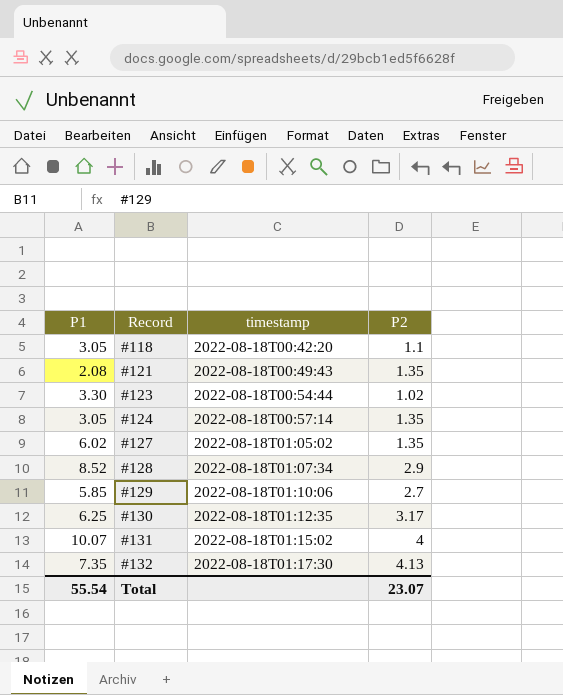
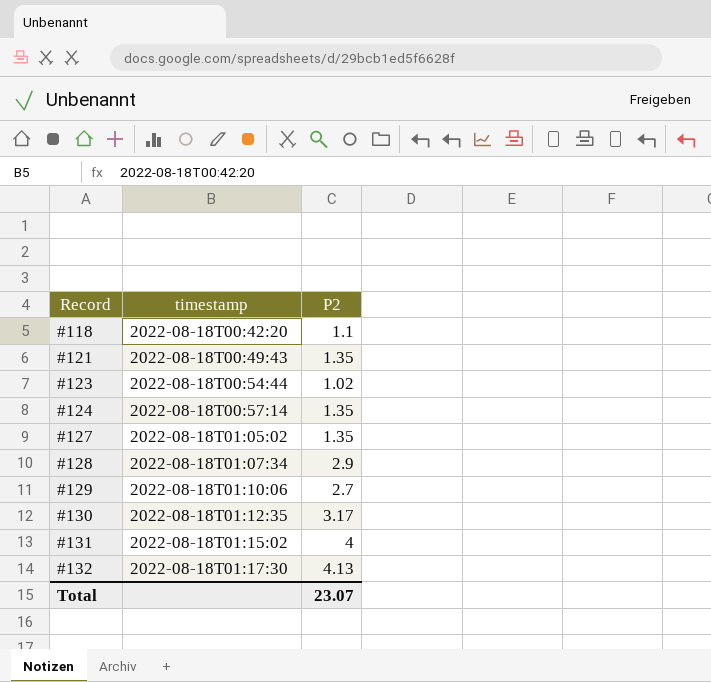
column P1 | position: 1 -> none

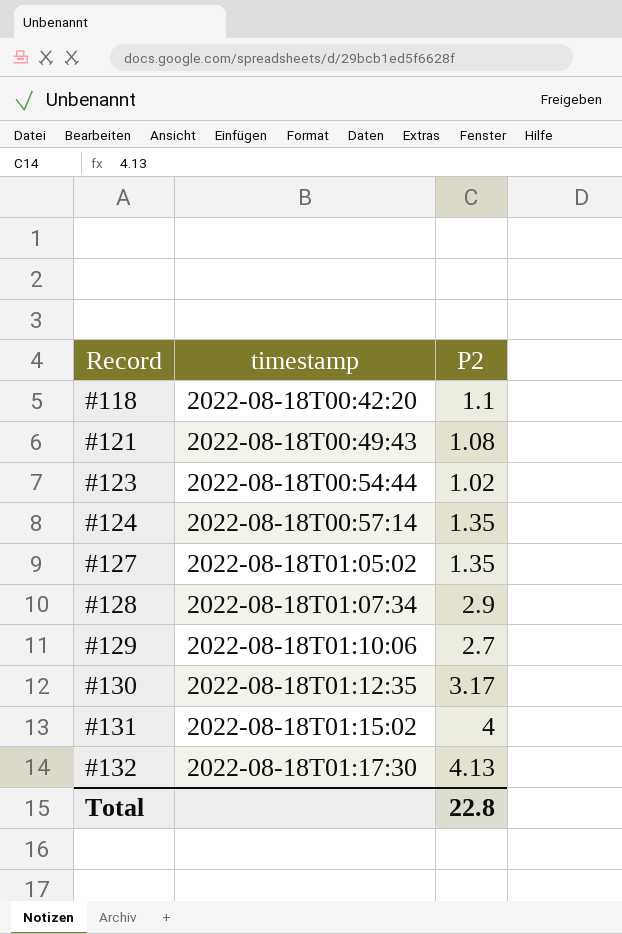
#121 | P2: 1.35 -> 1.08
Total | P2: 23.07 -> 22.8

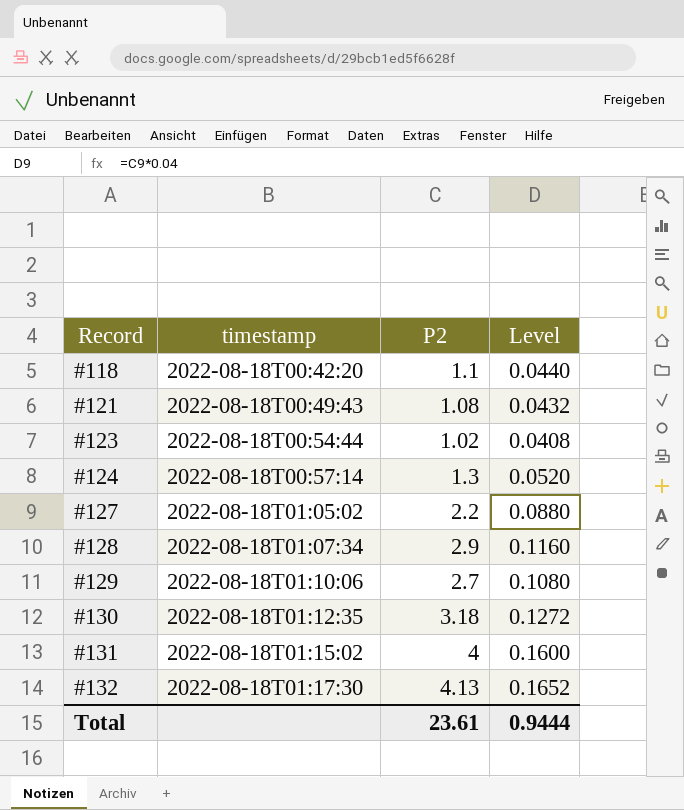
column Level | formula: none -> [P2] * 0.04
#124 | P2: 1.35 -> 1.3
#127 | P2: 1.35 -> 2.2
#130 | P2: 3.17 -> 3.18
Total | P2: 22.8 -> 23.61

